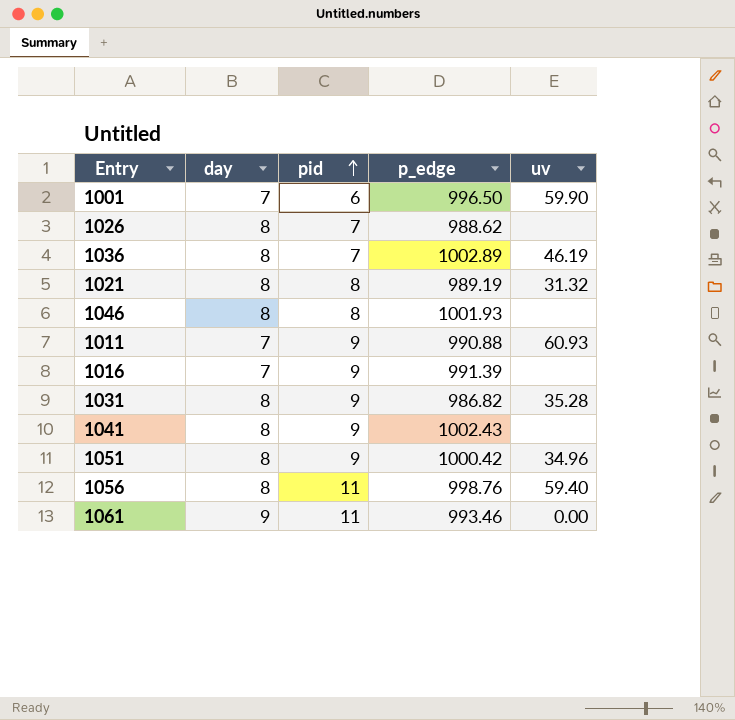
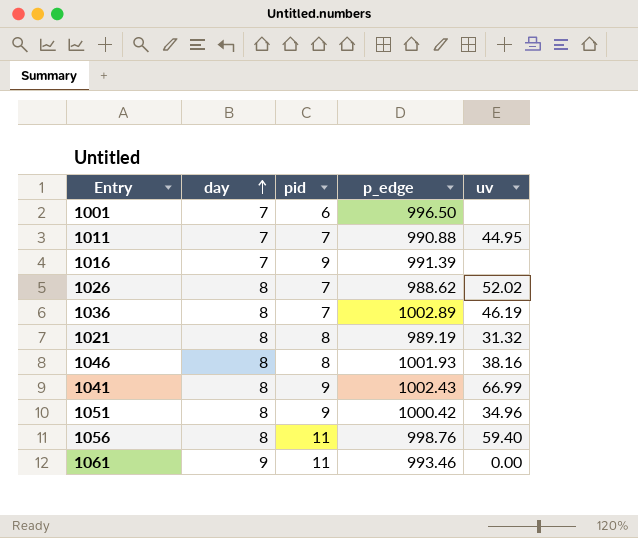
row order: pid ascending -> day ascending
row 1031: 8 | 9 | 986.82 | 35.28 -> none
1001 | uv: 59.90 -> none
1011 | pid: 9 -> 7
1011 | uv: 60.93 -> 44.95
1026 | uv: none -> 52.02
1046 | uv: none -> 38.16
1041 | uv: none -> 66.99

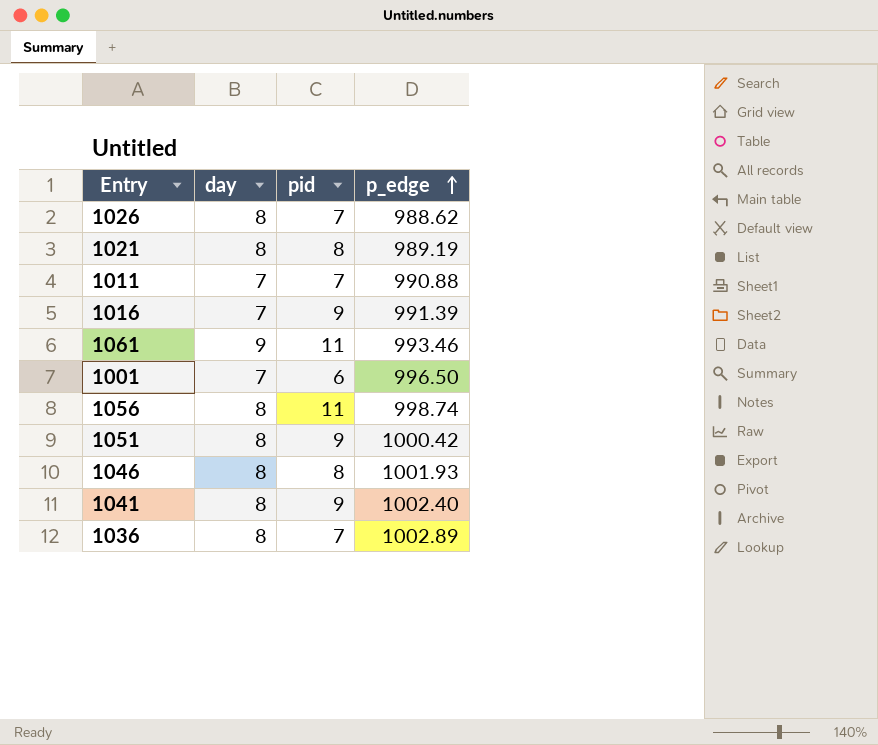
row order: day ascending -> p_edge ascending
column uv | position: 5 -> none
1056 | p_edge: 998.76 -> 998.74
1041 | p_edge: 1002.43 -> 1002.40

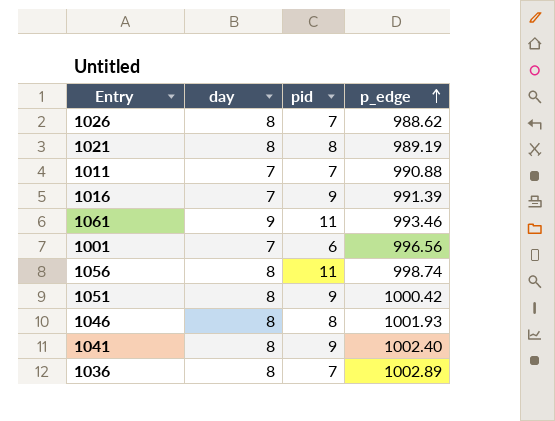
1001 | p_edge: 996.50 -> 996.56

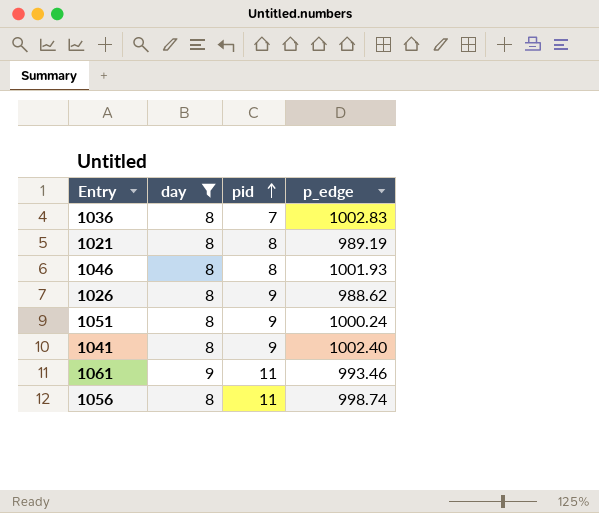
filter: none -> day != 7
row order: p_edge ascending -> pid ascending
1036 | p_edge: 1002.89 -> 1002.83
1026 | pid: 7 -> 9
1051 | p_edge: 1000.42 -> 1000.24

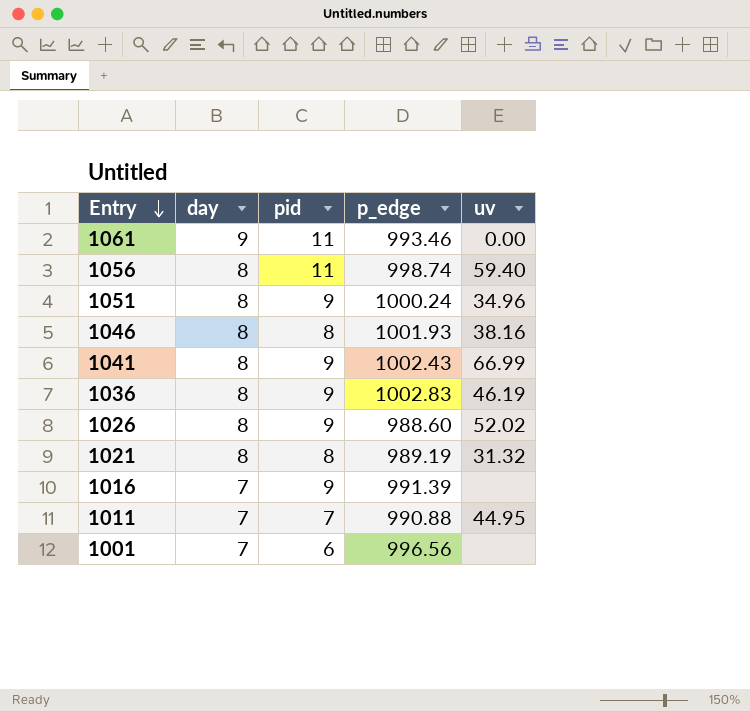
filter: day != 7 -> none
row order: pid ascending -> Entry descending
column uv | position: none -> 5
1041 | p_edge: 1002.40 -> 1002.43
1036 | pid: 7 -> 9
1026 | p_edge: 988.62 -> 988.60

